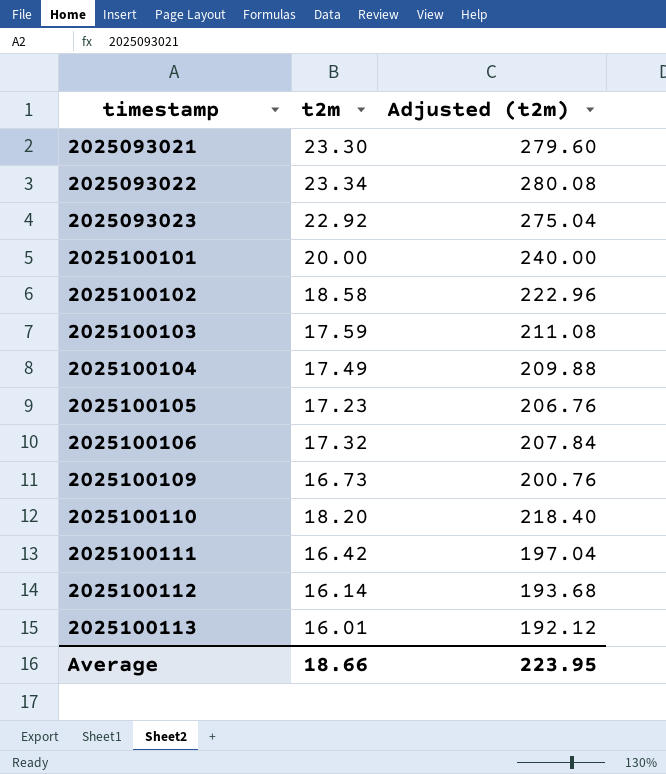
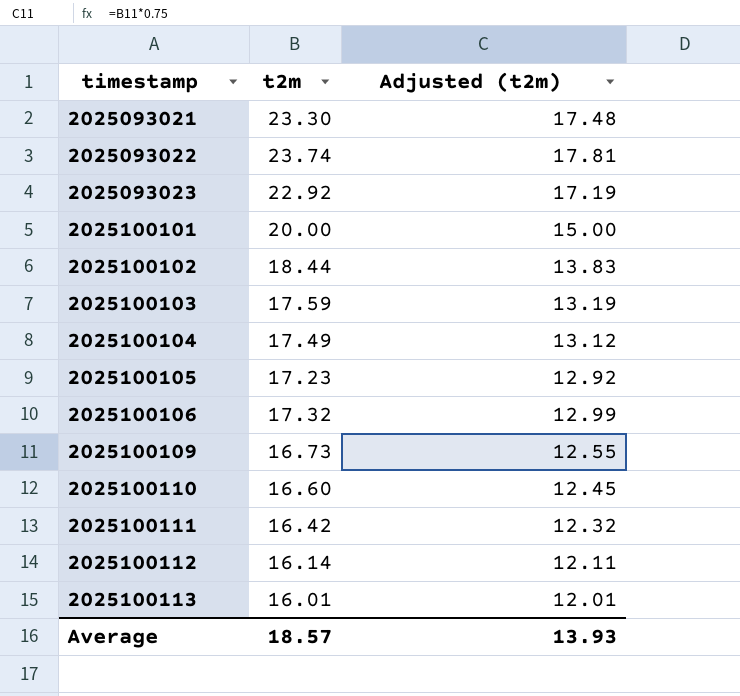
column Adjusted (t2m) | formula: [t2m] * 12 -> [t2m] * 0.75
2025093022 | t2m: 23.34 -> 23.74
2025100102 | t2m: 18.58 -> 18.44
2025100110 | t2m: 18.20 -> 16.60
Average | t2m: 18.66 -> 18.57
Average | Adjusted (t2m): 223.95 -> 13.93

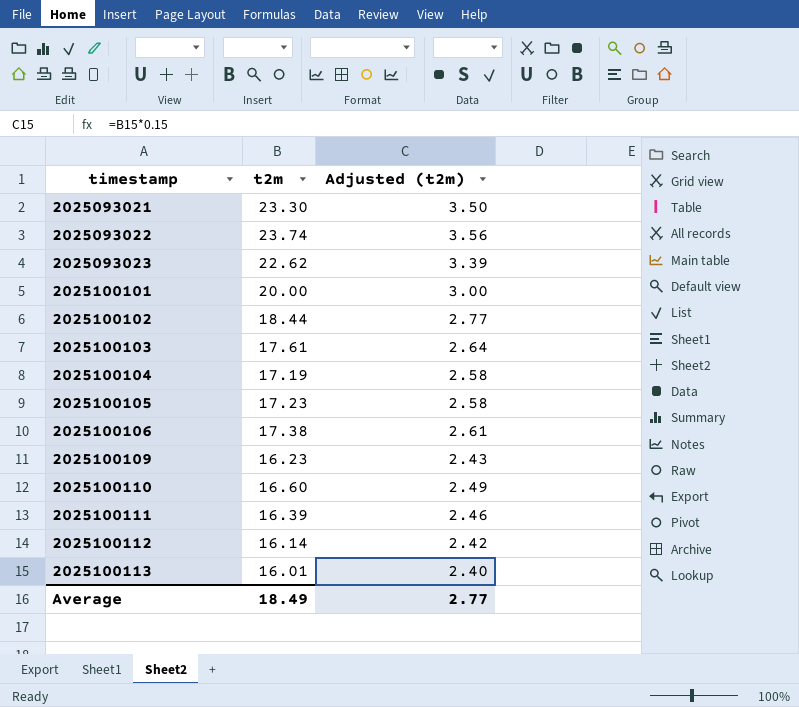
column Adjusted (t2m) | formula: [t2m] * 0.75 -> [t2m] * 0.15
2025093023 | t2m: 22.92 -> 22.62
2025100103 | t2m: 17.59 -> 17.61
2025100104 | t2m: 17.49 -> 17.19
2025100106 | t2m: 17.32 -> 17.38
2025100109 | t2m: 16.73 -> 16.23
2025100111 | t2m: 16.42 -> 16.39
Average | t2m: 18.57 -> 18.49
Average | Adjusted (t2m): 13.93 -> 2.77

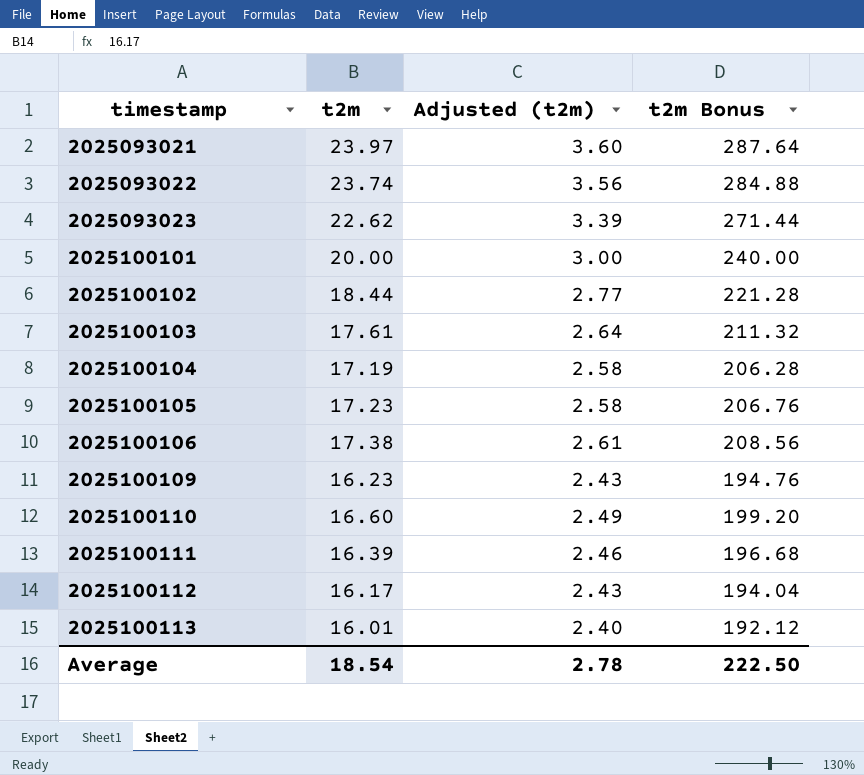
column t2m Bonus | formula: none -> [t2m] * 12
2025093021 | t2m: 23.30 -> 23.97
2025093021 | Adjusted (t2m): 3.50 -> 3.60
2025100112 | t2m: 16.14 -> 16.17
2025100112 | Adjusted (t2m): 2.42 -> 2.43
Average | t2m: 18.49 -> 18.54
Average | Adjusted (t2m): 2.77 -> 2.78

